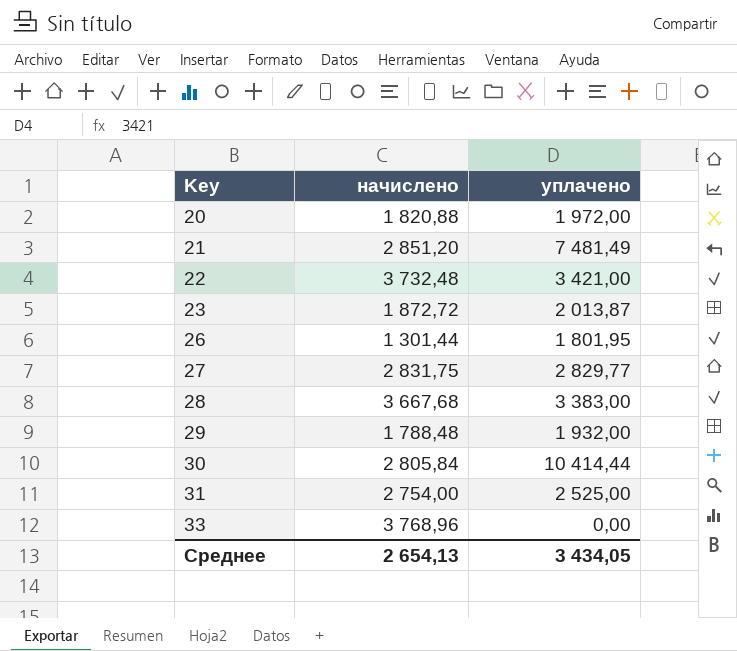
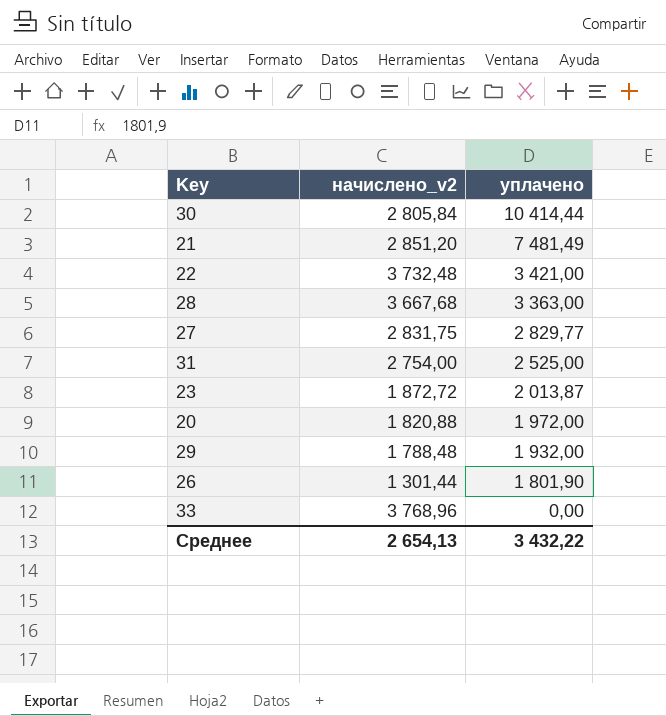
row order: Key ascending -> уплачено descending
column name: начислено -> начислено_v2
28 | уплачено: 3 383,00 -> 3 363,00
26 | уплачено: 1 801,95 -> 1 801,90
Среднее | уплачено: 3 434,05 -> 3 432,22

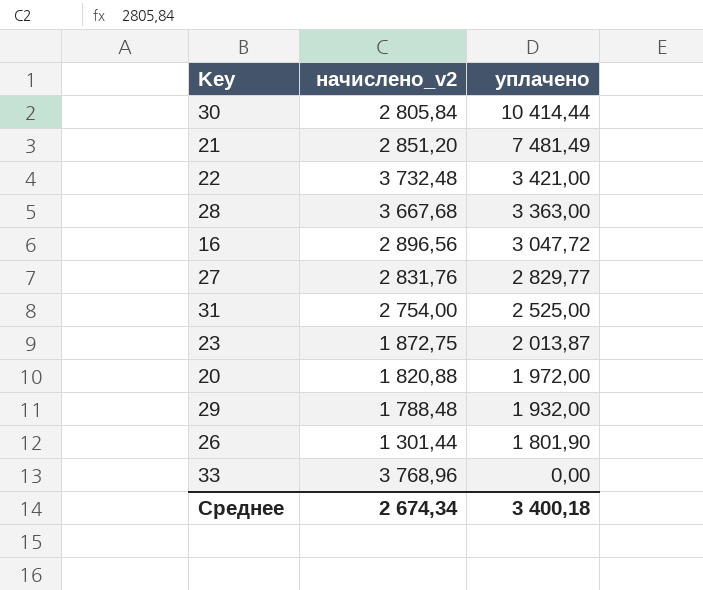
row 16: none -> 2 896,56 | 3 047,72
27 | начислено_v2: 2 831,75 -> 2 831,76
23 | начислено_v2: 1 872,72 -> 1 872,75
Среднее | начислено_v2: 2 654,13 -> 2 674,34
Среднее | уплачено: 3 432,22 -> 3 400,18

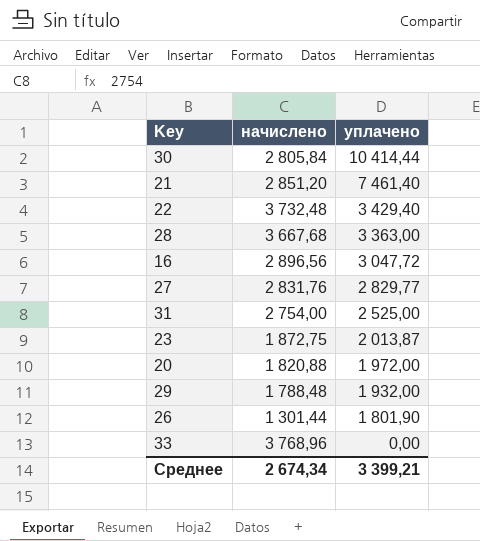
column name: начислено_v2 -> начислено
21 | уплачено: 7 481,49 -> 7 461,40
22 | уплачено: 3 421,00 -> 3 429,40
Среднее | уплачено: 3 400,18 -> 3 399,21

